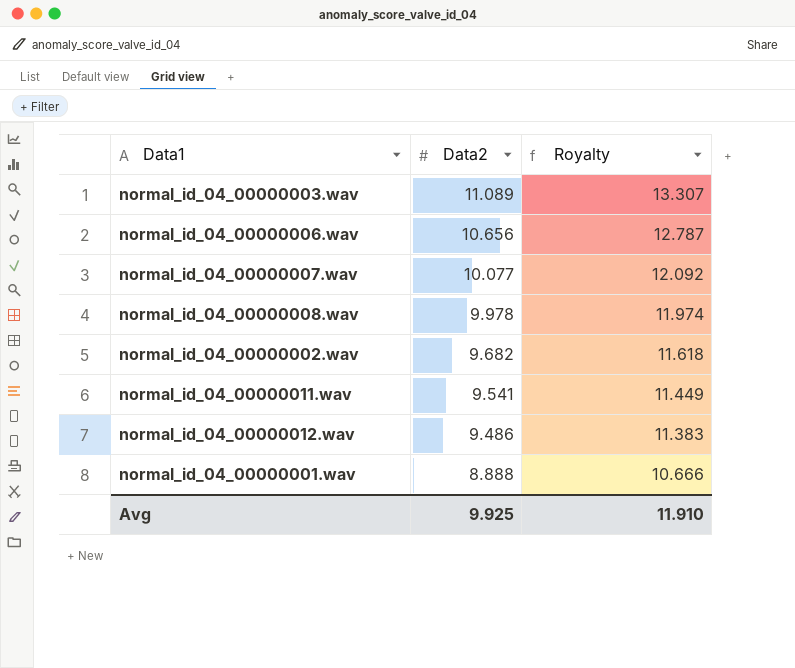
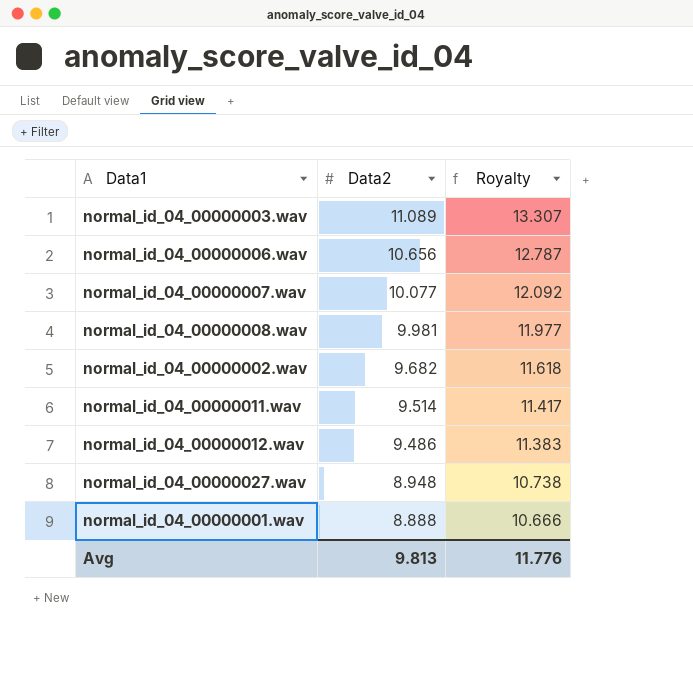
normal_id_04_00000008.wav | Data2: 9.978 -> 9.981
normal_id_04_00000008.wav | Royalty: 11.974 -> 11.977
normal_id_04_00000011.wav | Data2: 9.541 -> 9.514
normal_id_04_00000011.wav | Royalty: 11.449 -> 11.417
row normal_id_04_00000027.wav: none -> 8.948 | 10.738
Avg | Data2: 9.925 -> 9.813
Avg | Royalty: 11.910 -> 11.776

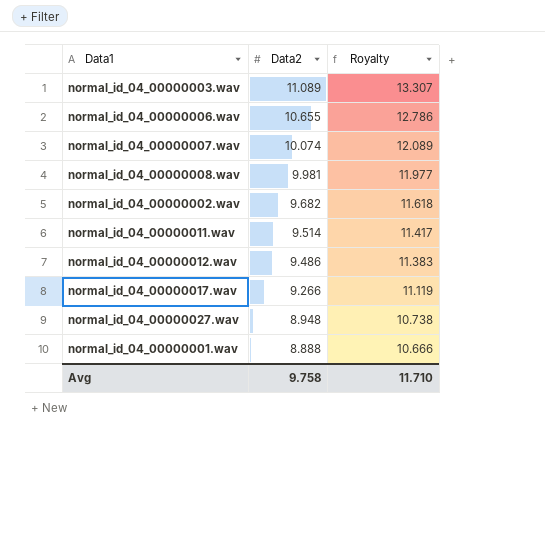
normal_id_04_00000006.wav | Data2: 10.656 -> 10.655
normal_id_04_00000006.wav | Royalty: 12.787 -> 12.786
normal_id_04_00000007.wav | Data2: 10.077 -> 10.074
normal_id_04_00000007.wav | Royalty: 12.092 -> 12.089
row normal_id_04_00000017.wav: none -> 9.266 | 11.119
Avg | Data2: 9.813 -> 9.758
Avg | Royalty: 11.776 -> 11.710

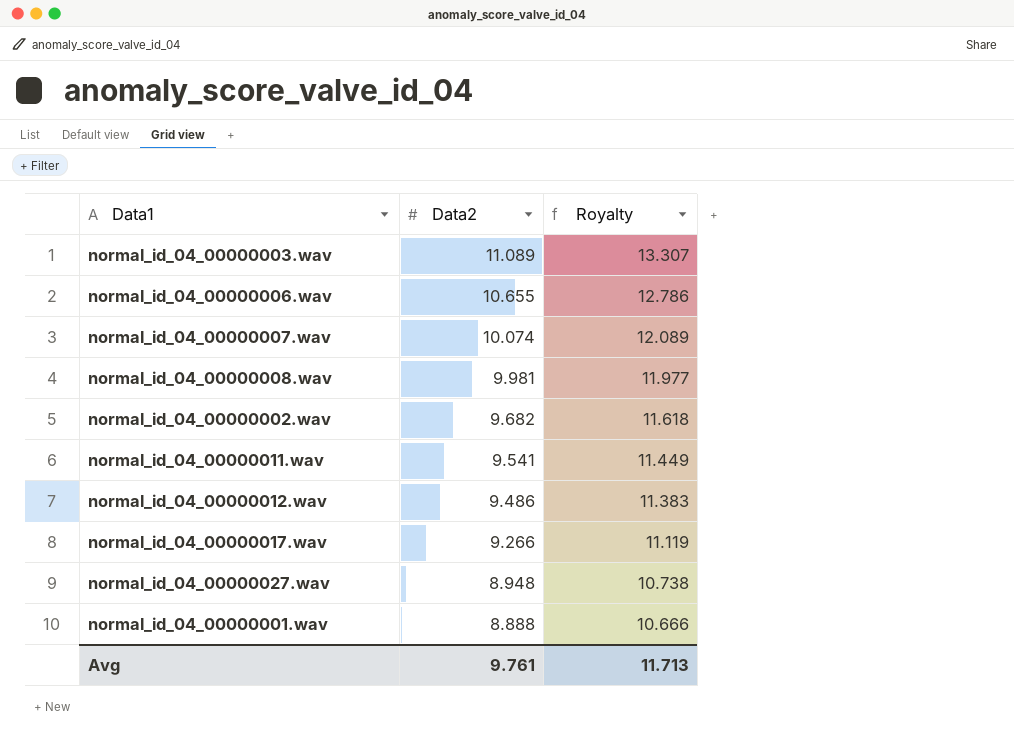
normal_id_04_00000011.wav | Data2: 9.514 -> 9.541
normal_id_04_00000011.wav | Royalty: 11.417 -> 11.449
Avg | Data2: 9.758 -> 9.761
Avg | Royalty: 11.710 -> 11.713

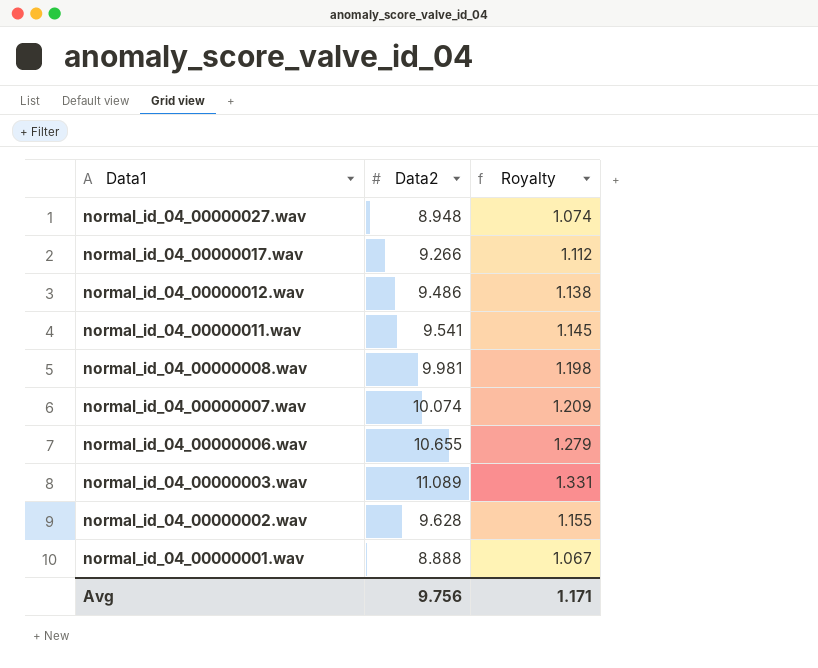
row order: Data2 descending -> Data1 descending
column Royalty | formula: [Data2] * 1.2 -> [Data2] * 0.12
normal_id_04_00000002.wav | Data2: 9.682 -> 9.628
Avg | Data2: 9.761 -> 9.756
Avg | Royalty: 11.713 -> 1.171

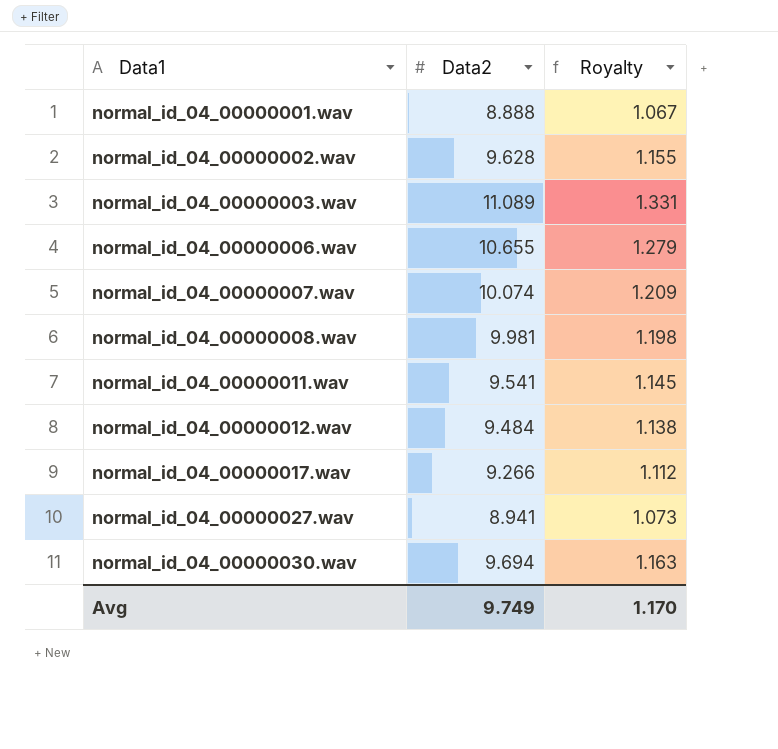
row order: Data1 descending -> Data1 ascending
normal_id_04_00000012.wav | Data2: 9.486 -> 9.484
normal_id_04_00000027.wav | Data2: 8.948 -> 8.941
normal_id_04_00000027.wav | Royalty: 1.074 -> 1.073
row normal_id_04_00000030.wav: none -> 9.694 | 1.163
Avg | Data2: 9.756 -> 9.749
Avg | Royalty: 1.171 -> 1.170

